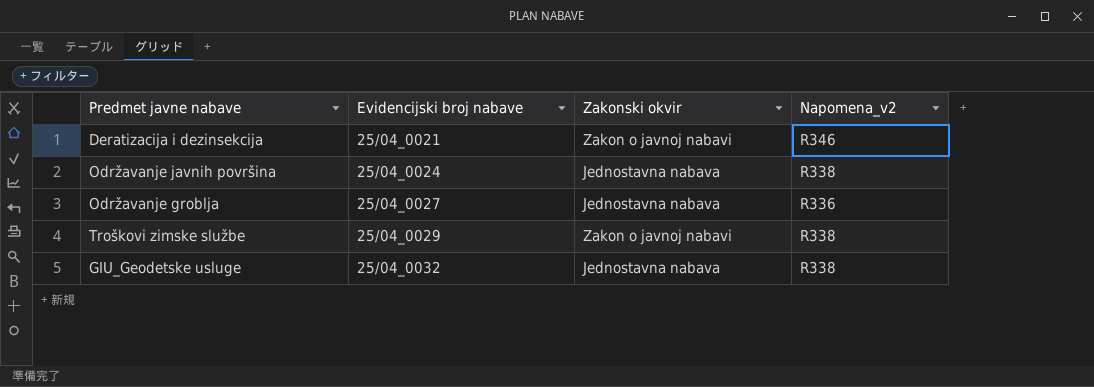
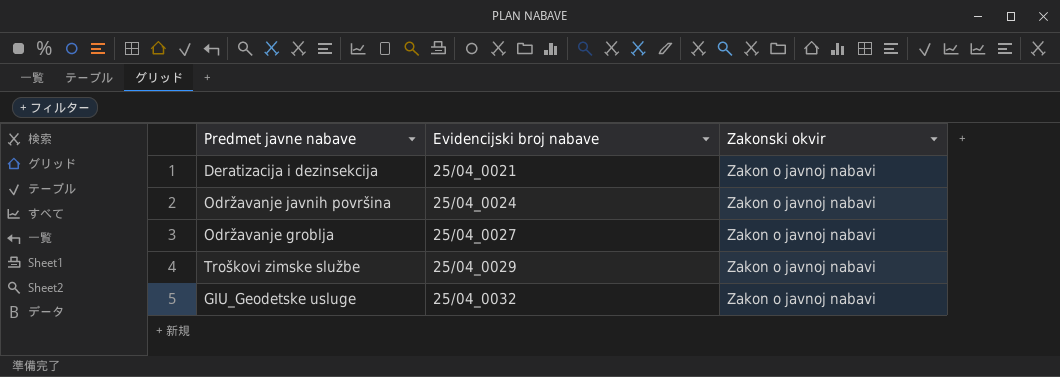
column Napomena_v2 | position: 4 -> none
Održavanje javnih površina | Zakonski okvir: Jednostavna nabava -> Zakon o javnoj nabavi
Održavanje groblja | Zakonski okvir: Jednostavna nabava -> Zakon o javnoj nabavi
GIU_Geodetske usluge | Zakonski okvir: Jednostavna nabava -> Zakon o javnoj nabavi

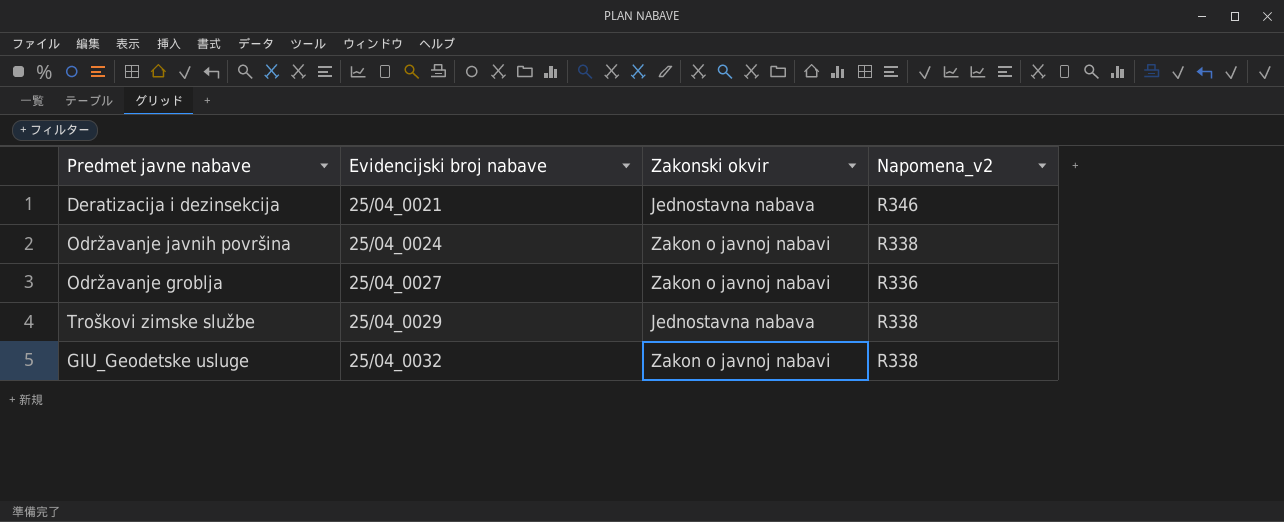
column Napomena_v2 | position: none -> 4
Deratizacija i dezinsekcija | Zakonski okvir: Zakon o javnoj nabavi -> Jednostavna nabava
Troškovi zimske službe | Zakonski okvir: Zakon o javnoj nabavi -> Jednostavna nabava

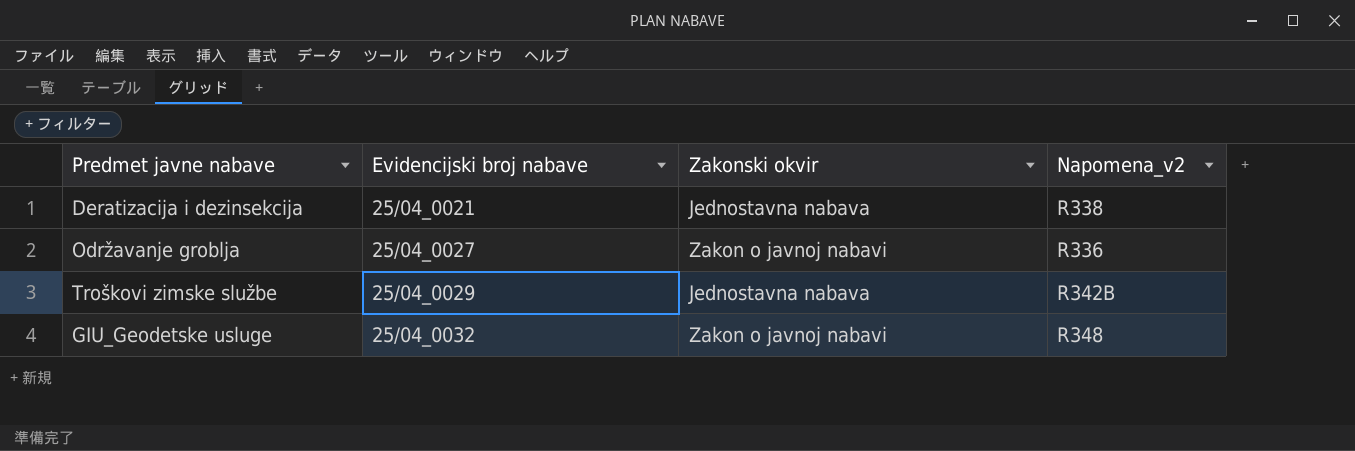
row Održavanje javnih površina: 25/04_0024 | Zakon o javnoj nabavi | R338 -> none
Deratizacija i dezinsekcija | Napomena_v2: R346 -> R338
Troškovi zimske službe | Napomena_v2: R338 -> R342B
GIU_Geodetske usluge | Napomena_v2: R338 -> R348

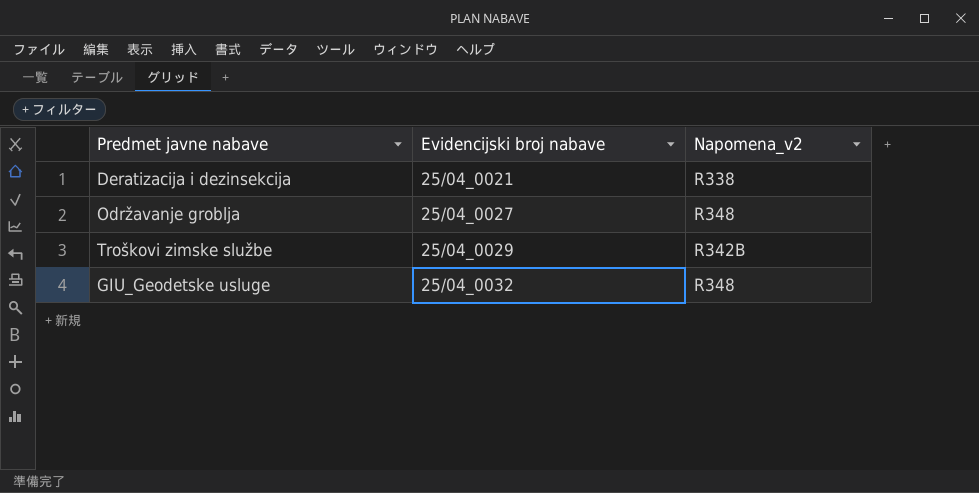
column Zakonski okvir | position: 3 -> none
Održavanje groblja | Napomena_v2: R336 -> R348

